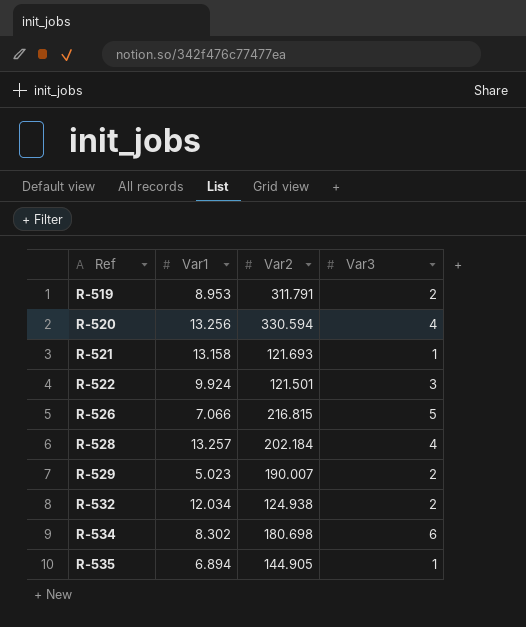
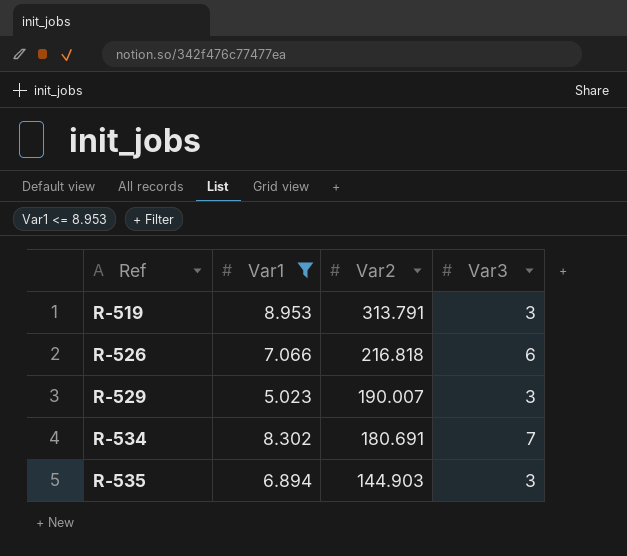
filter: none -> Var1 <= 8.953
R-519 | Var2: 311.791 -> 313.791
R-519 | Var3: 2 -> 3
R-526 | Var2: 216.815 -> 216.818
R-526 | Var3: 5 -> 6
R-529 | Var3: 2 -> 3
R-534 | Var2: 180.698 -> 180.691
R-534 | Var3: 6 -> 7
R-535 | Var2: 144.905 -> 144.903
R-535 | Var3: 1 -> 3

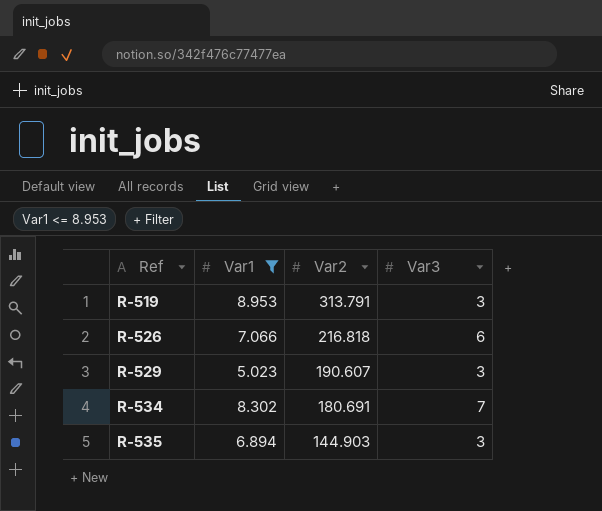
R-529 | Var2: 190.007 -> 190.607

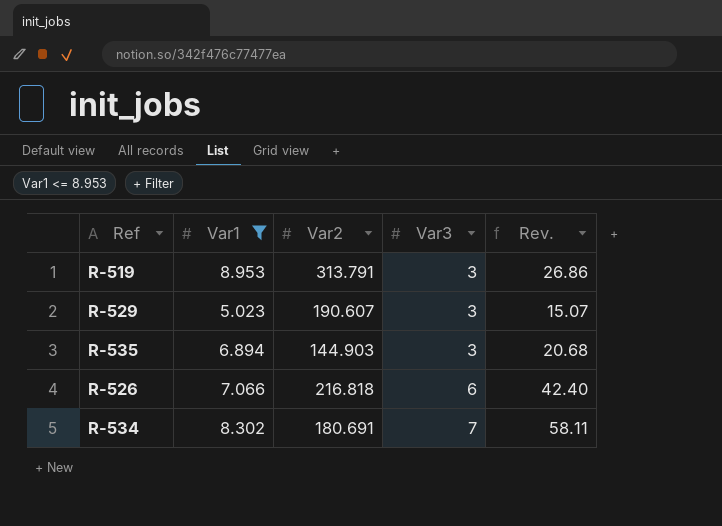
row order: Ref ascending -> Var3 ascending
column Rev. | formula: none -> [Var1] * [Var3]

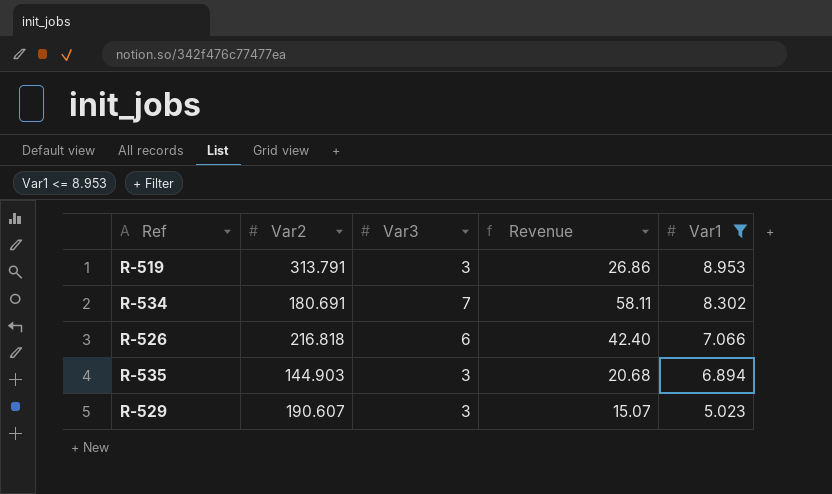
row order: Var3 ascending -> Var1 descending
column name: Rev. -> Revenue
column Var1 | position: 2 -> 5

